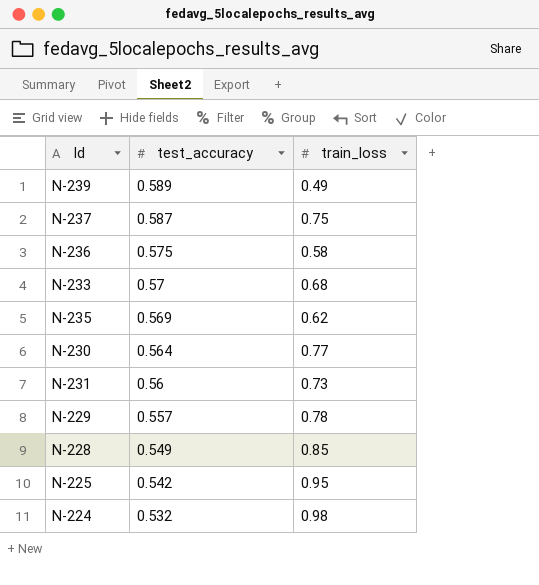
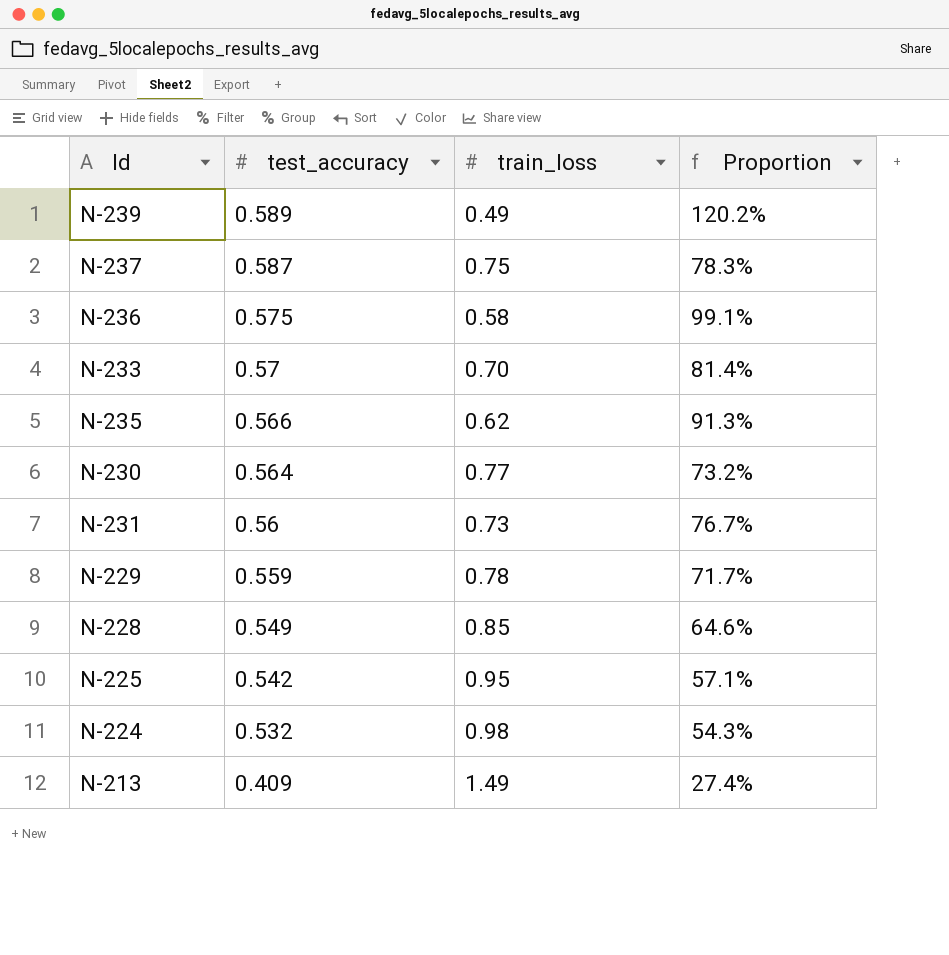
column Proportion | formula: none -> [test_accuracy] / [train_loss]
N-233 | train_loss: 0.68 -> 0.70
N-235 | test_accuracy: 0.569 -> 0.566
N-229 | test_accuracy: 0.557 -> 0.559
row N-213: none -> 0.409 | 1.49 | 27.4%

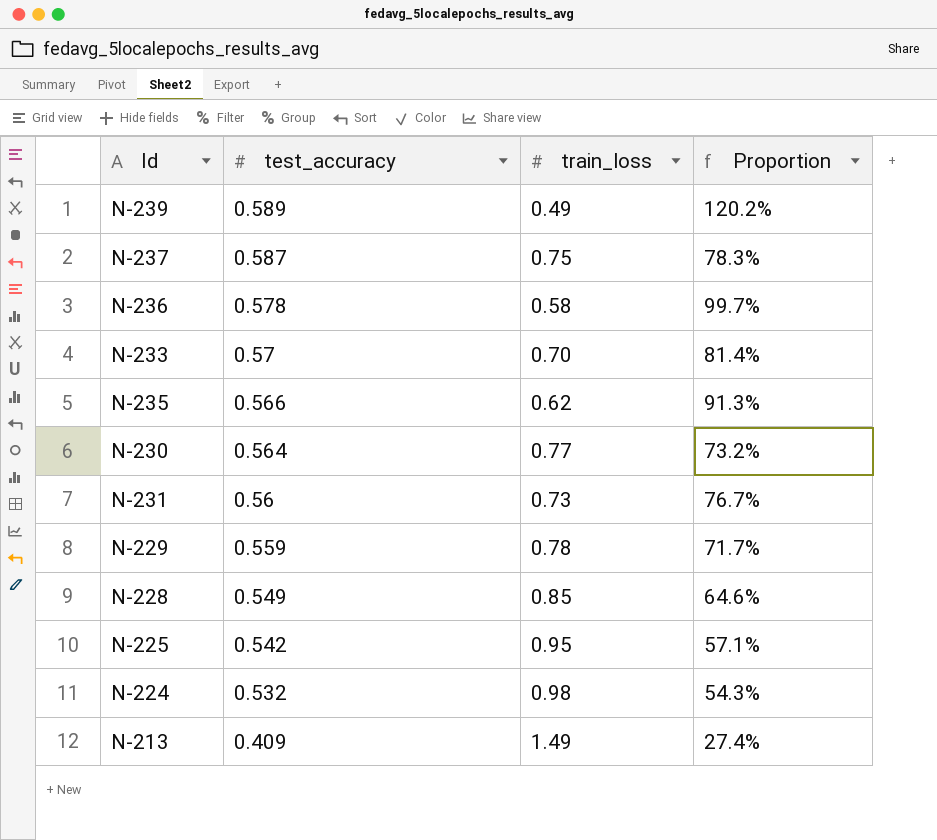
N-236 | test_accuracy: 0.575 -> 0.578
N-236 | Proportion: 99.1% -> 99.7%

